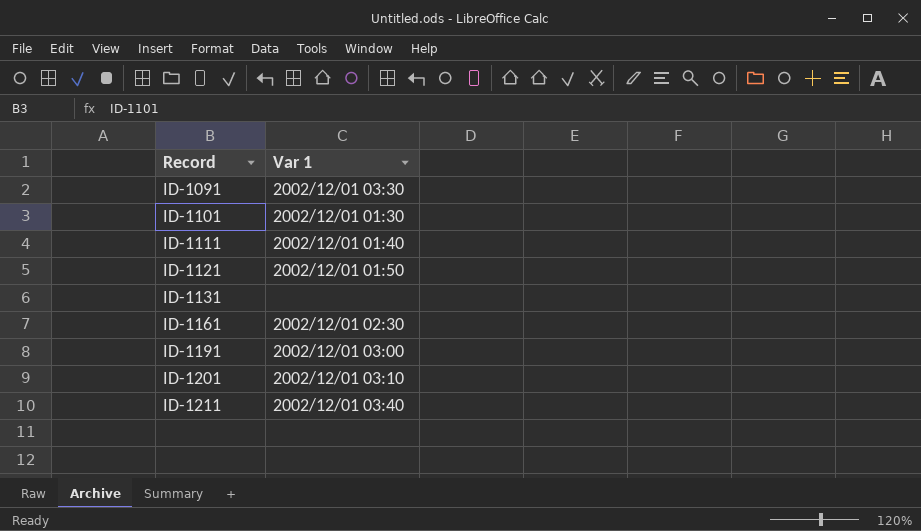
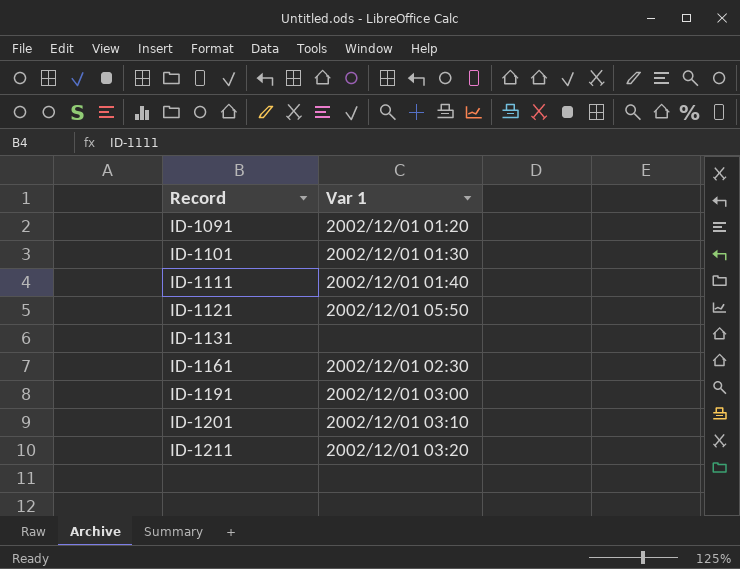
ID-1091 | Var 1: 2002/12/01 03:30 -> 2002/12/01 01:20
ID-1121 | Var 1: 2002/12/01 01:50 -> 2002/12/01 05:50
ID-1211 | Var 1: 2002/12/01 03:40 -> 2002/12/01 03:20

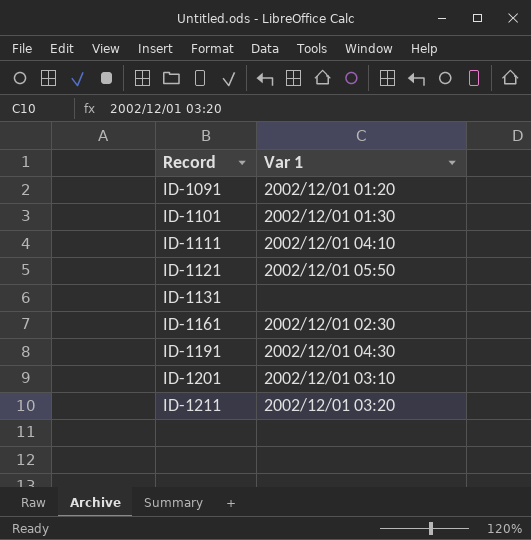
ID-1111 | Var 1: 2002/12/01 01:40 -> 2002/12/01 04:10
ID-1191 | Var 1: 2002/12/01 03:00 -> 2002/12/01 04:30

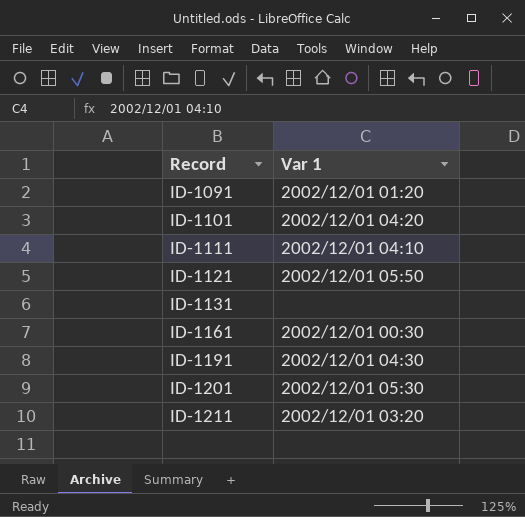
ID-1101 | Var 1: 2002/12/01 01:30 -> 2002/12/01 04:20
ID-1161 | Var 1: 2002/12/01 02:30 -> 2002/12/01 00:30
ID-1201 | Var 1: 2002/12/01 03:10 -> 2002/12/01 05:30

